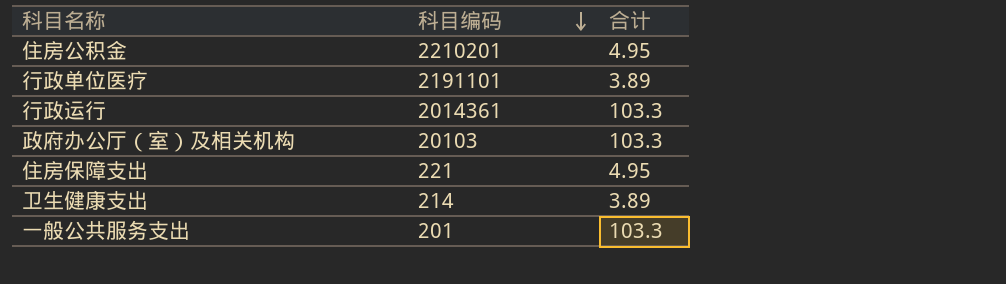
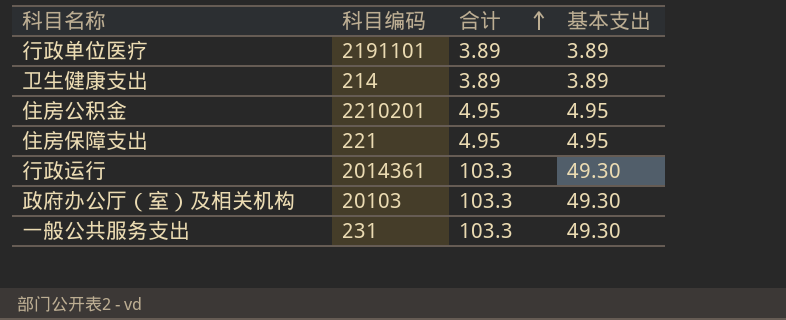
row order: 科目编码 descending -> 合计 ascending
column 基本支出 | position: none -> 4
一般公共服务支出 | 科目编码: 201 -> 231

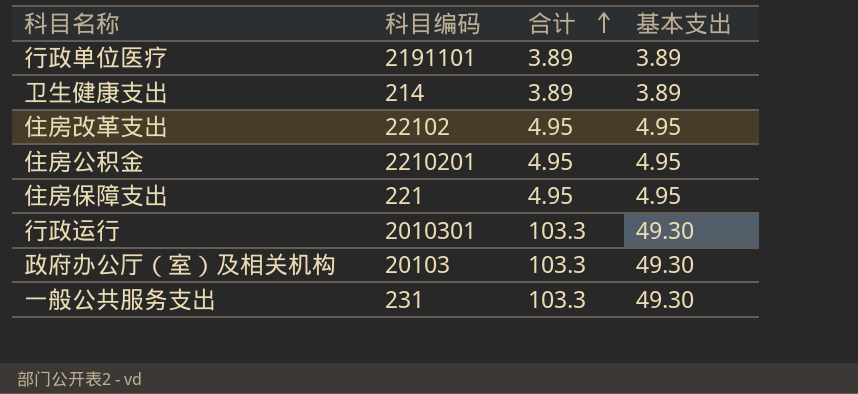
row 住房改革支出: none -> 22102 | 4.95 | 4.95
行政运行 | 科目编码: 2014361 -> 2010301

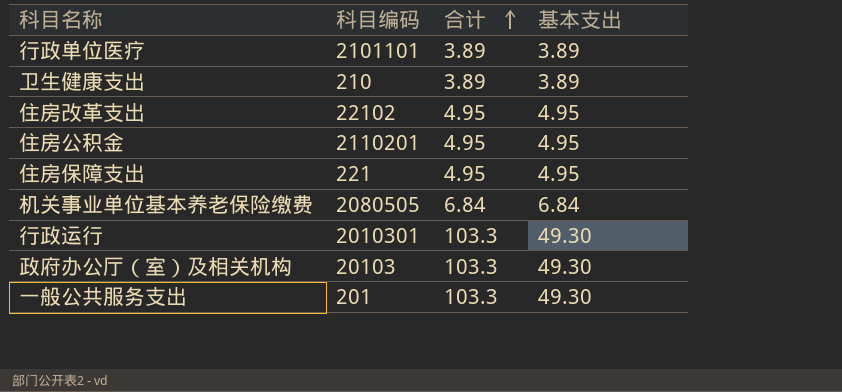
行政单位医疗 | 科目编码: 2191101 -> 2101101
卫生健康支出 | 科目编码: 214 -> 210
住房公积金 | 科目编码: 2210201 -> 2110201
row 机关事业单位基本养老保险缴费: none -> 2080505 | 6.84 | 6.84
一般公共服务支出 | 科目编码: 231 -> 201

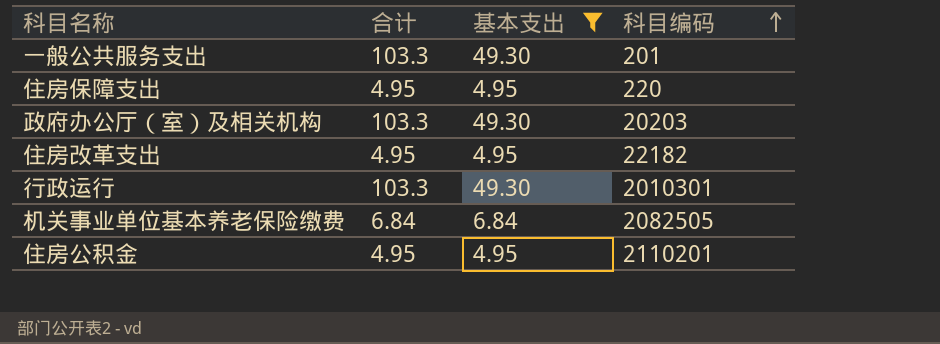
filter: none -> 基本支出 != 3.89
row order: 合计 ascending -> 科目编码 ascending
column 科目编码 | position: 2 -> 4
住房保障支出 | 科目编码: 221 -> 220
政府办公厅（室）及相关机构 | 科目编码: 20103 -> 20203
住房改革支出 | 科目编码: 22102 -> 22182
机关事业单位基本养老保险缴费 | 科目编码: 2080505 -> 2082505

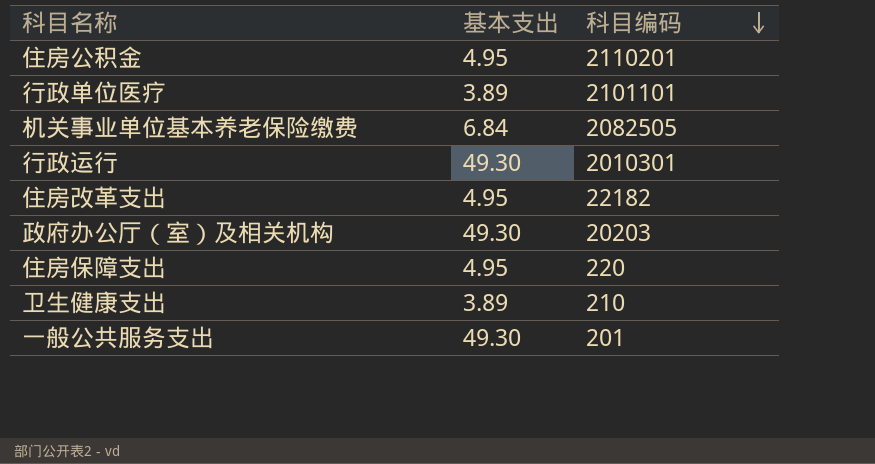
filter: 基本支出 != 3.89 -> none
row order: 科目编码 ascending -> 科目编码 descending
column 合计 | position: 2 -> none

